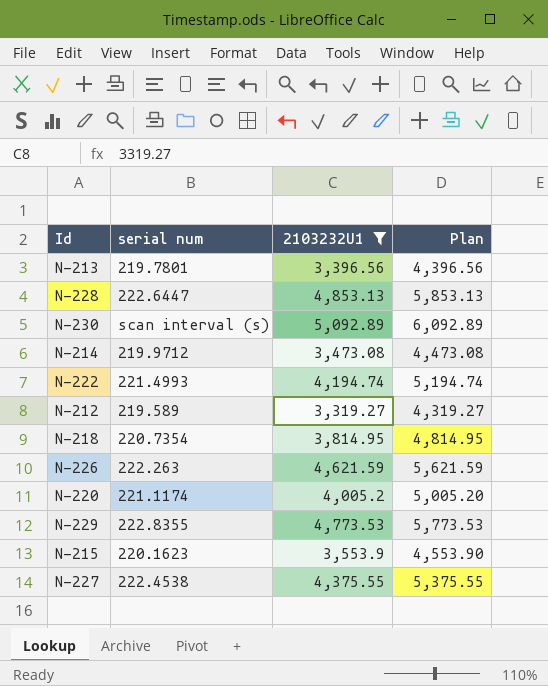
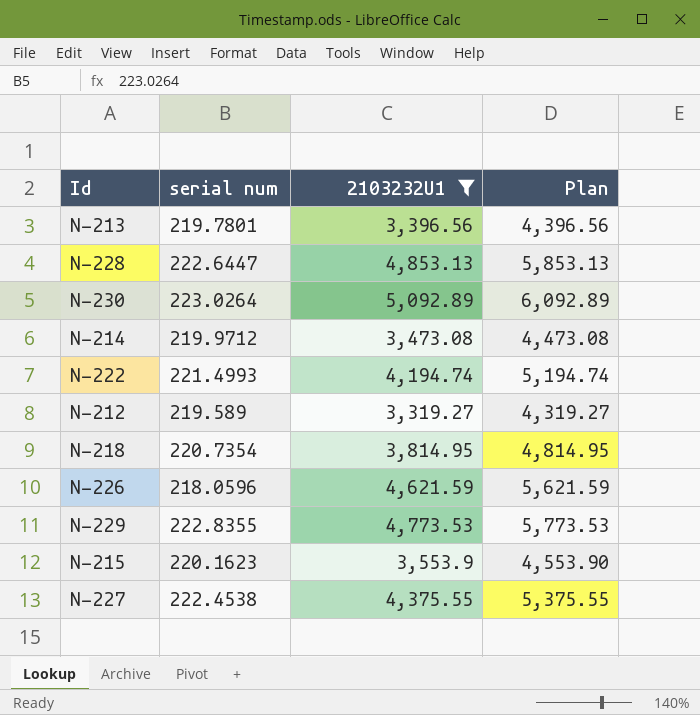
row N-220: 221.1174 | 4,005.2 | 5,005.20 -> none
N-230 | serial num: scan interval (s) -> 223.0264
N-226 | serial num: 222.263 -> 218.0596

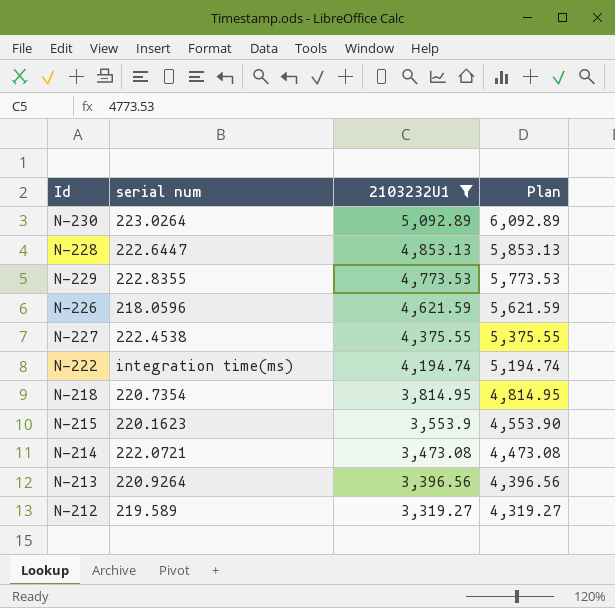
row order: none -> 2103232U1 descending
N-222 | serial num: 221.4993 -> integration time(ms)
N-214 | serial num: 219.9712 -> 222.0721
N-213 | serial num: 219.7801 -> 220.9264

